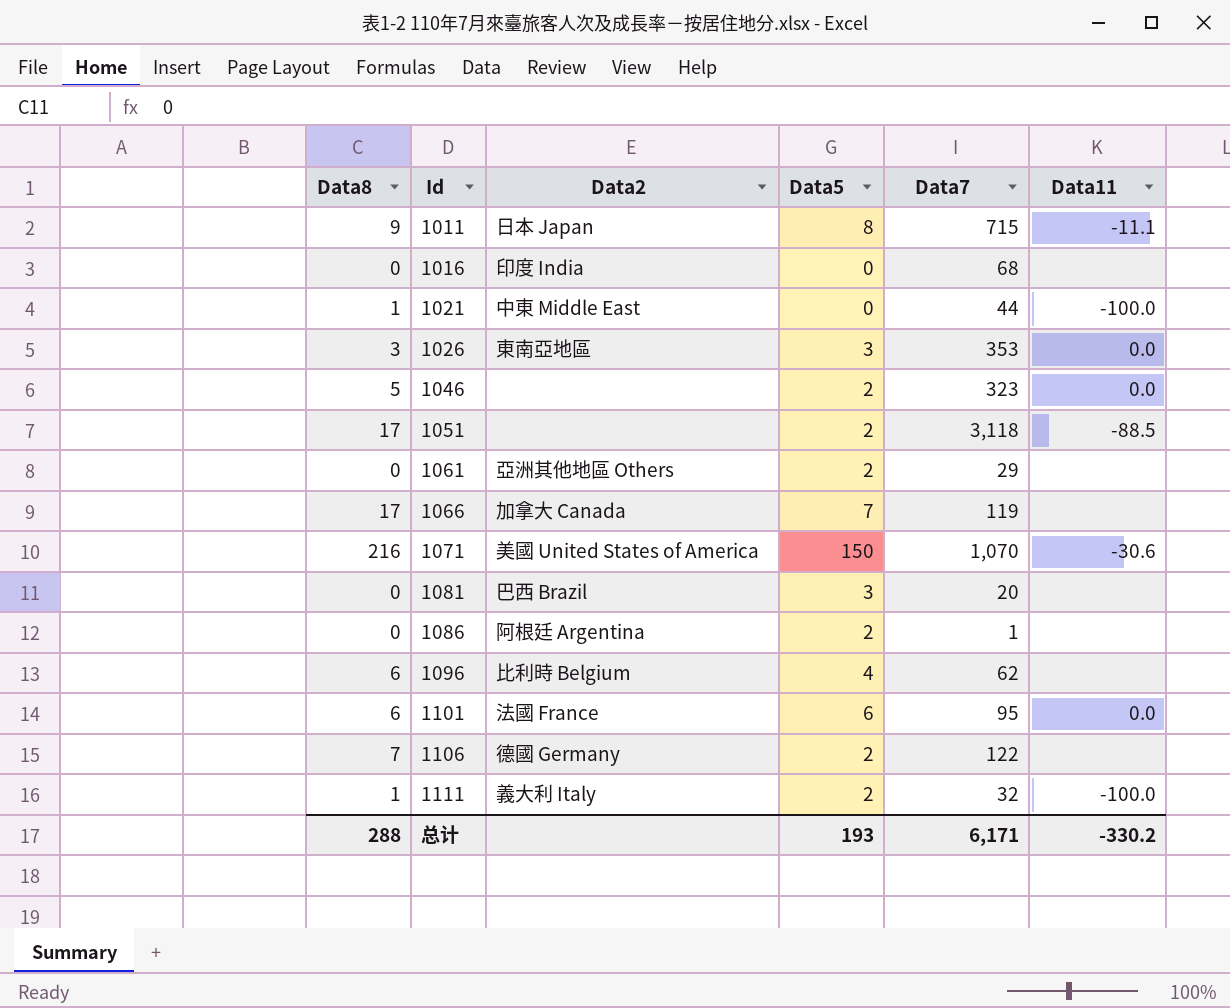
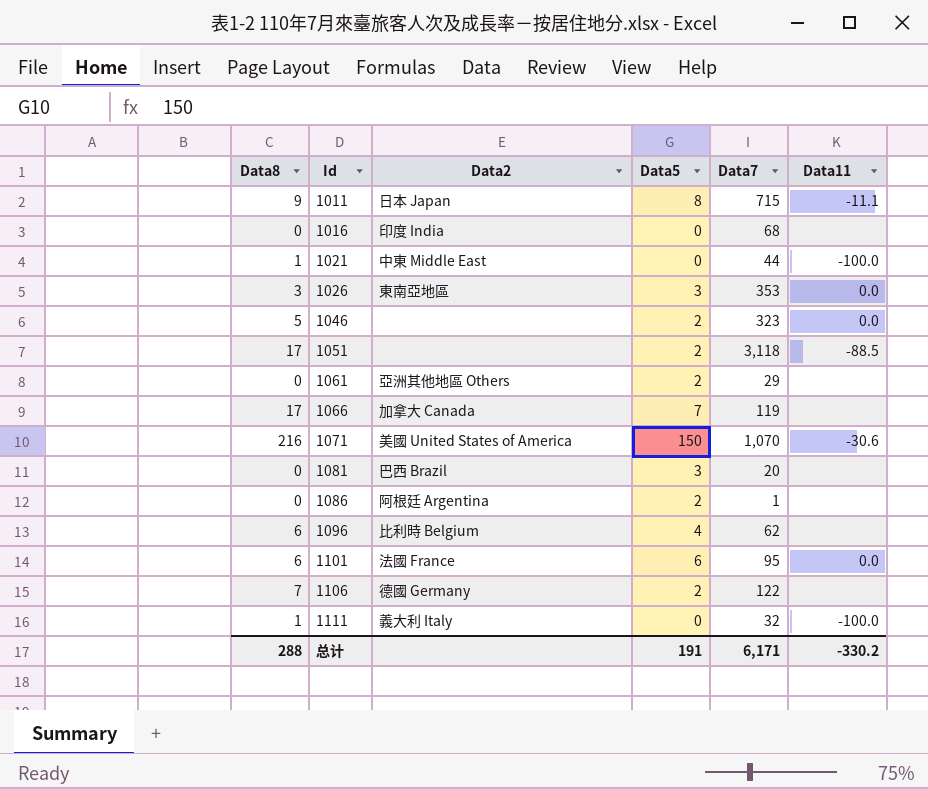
1111 | Data5: 2 -> 0
总计 | Data5: 193 -> 191

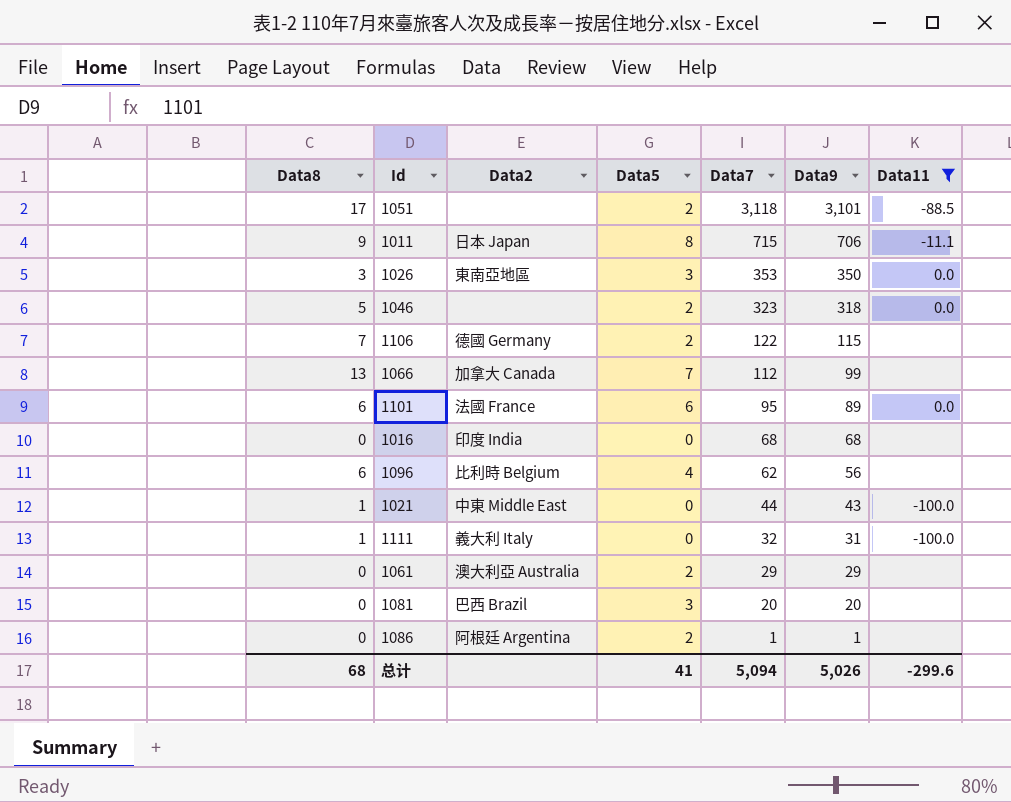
filter: none -> Data11 != -30.6
row order: Id ascending -> Data7 descending
column Data9 | formula: none -> [Data7] - [Data8]
1066 | Data8: 17 -> 13
1066 | Data7: 119 -> 112
1061 | Data2: 亞洲其他地區 Others -> 澳大利亞 Australia
总计 | Data8: 288 -> 68
总计 | Data5: 191 -> 41
总计 | Data7: 6,171 -> 5,094
总计 | Data11: -330.2 -> -299.6

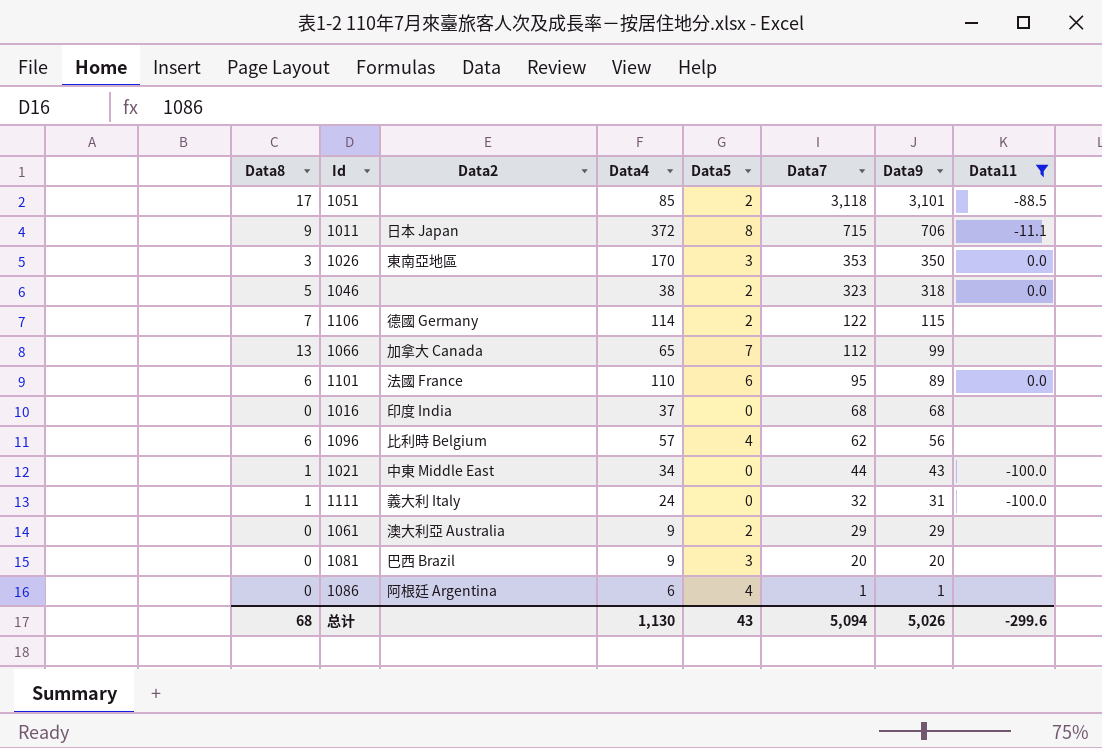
column Data4 | position: none -> 4
1086 | Data5: 2 -> 4
总计 | Data5: 41 -> 43

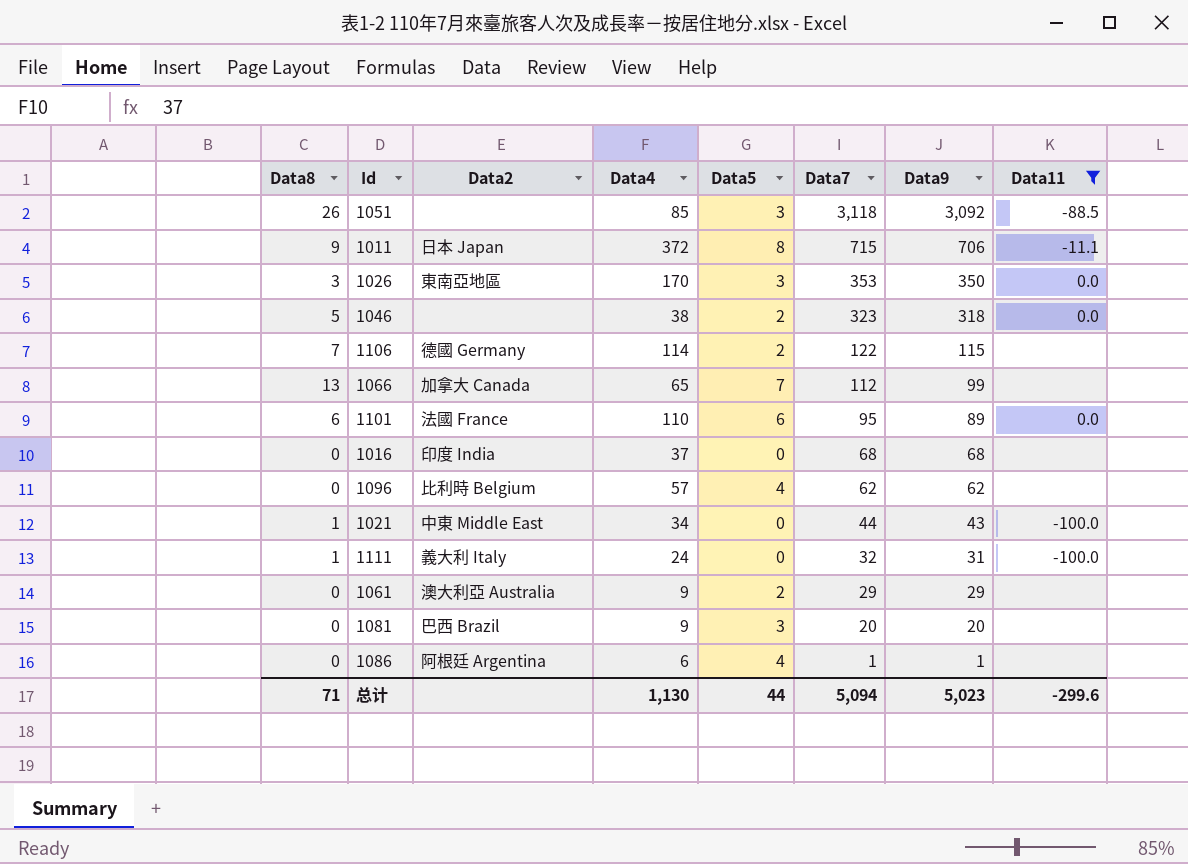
1051 | Data8: 17 -> 26
1051 | Data5: 2 -> 3
1051 | Data9: 3,101 -> 3,092
1096 | Data8: 6 -> 0
1096 | Data9: 56 -> 62
总计 | Data8: 68 -> 71
总计 | Data5: 43 -> 44
总计 | Data9: 5,026 -> 5,023

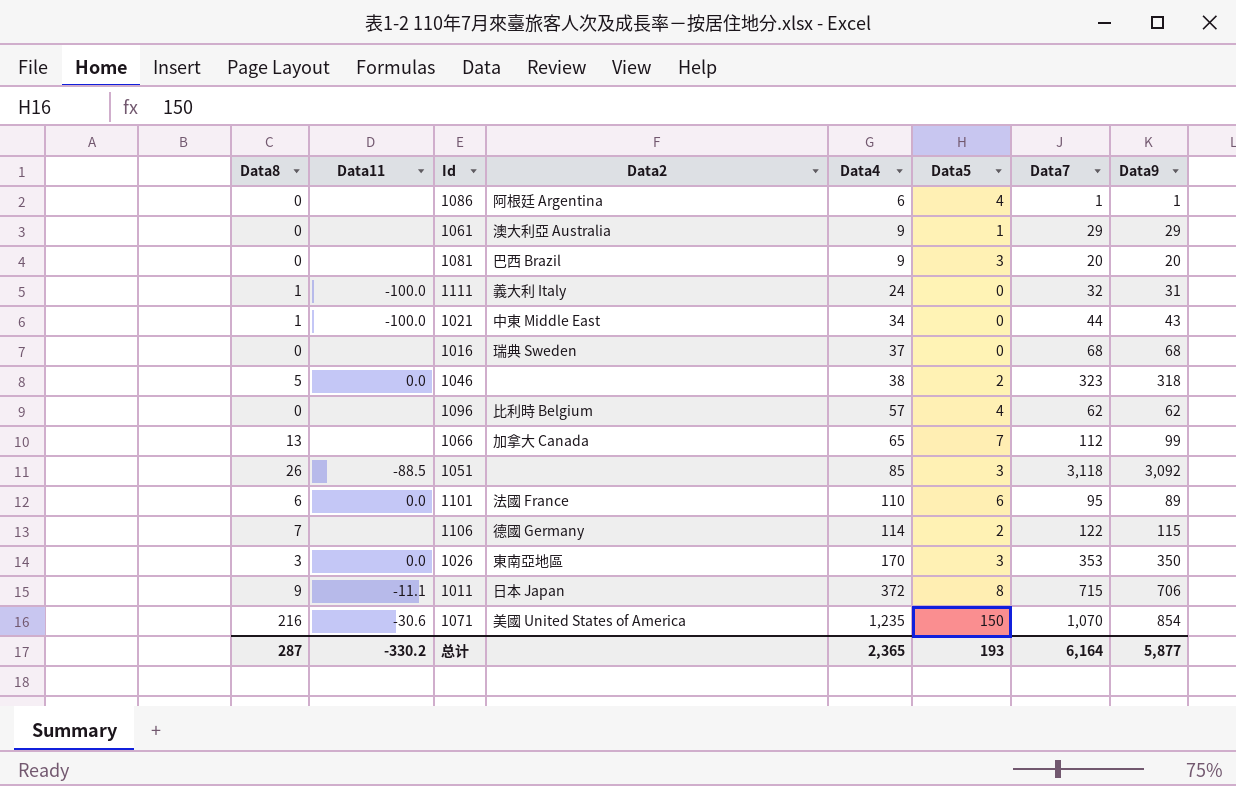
filter: Data11 != -30.6 -> none
row order: Data7 descending -> Data4 ascending
column Data11 | position: 8 -> 2
1061 | Data5: 2 -> 1
1016 | Data2: 印度 India -> 瑞典 Sweden
总计 | Data8: 71 -> 287
总计 | Data11: -299.6 -> -330.2
总计 | Data4: 1,130 -> 2,365
总计 | Data5: 44 -> 193
总计 | Data7: 5,094 -> 6,164
总计 | Data9: 5,023 -> 5,877

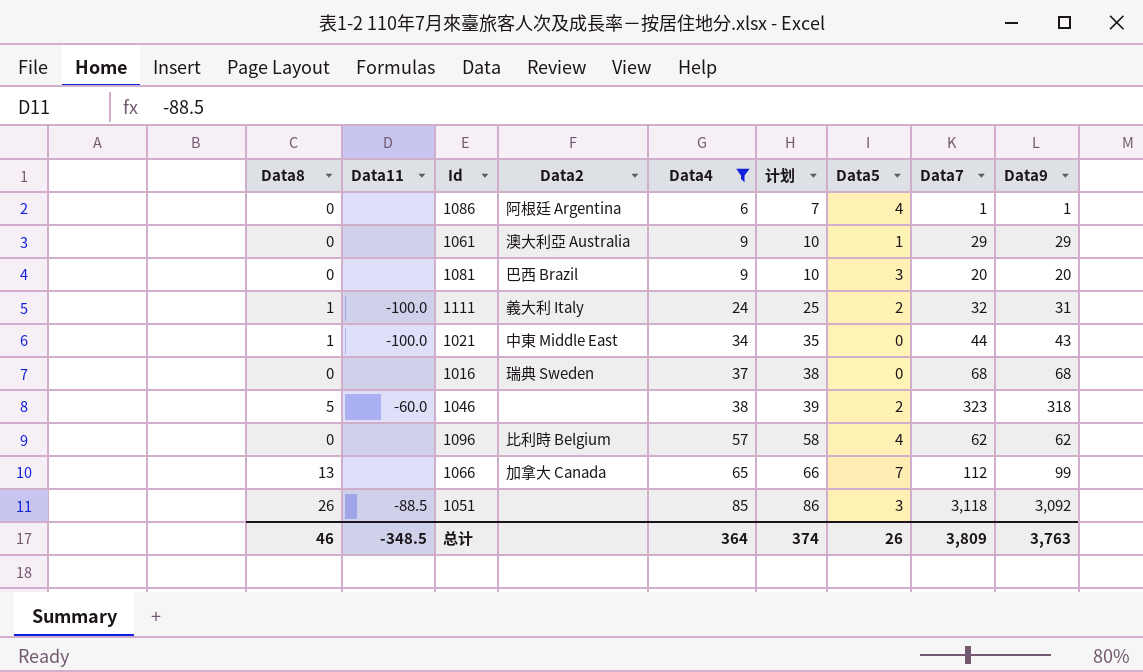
filter: none -> Data4 <= 85
column 计划 | formula: none -> [Data4] + 1
1111 | Data5: 0 -> 2
1046 | Data11: 0.0 -> -60.0
总计 | Data8: 287 -> 46
总计 | Data11: -330.2 -> -348.5
总计 | Data4: 2,365 -> 364
总计 | Data5: 193 -> 26
总计 | Data7: 6,164 -> 3,809
总计 | Data9: 5,877 -> 3,763

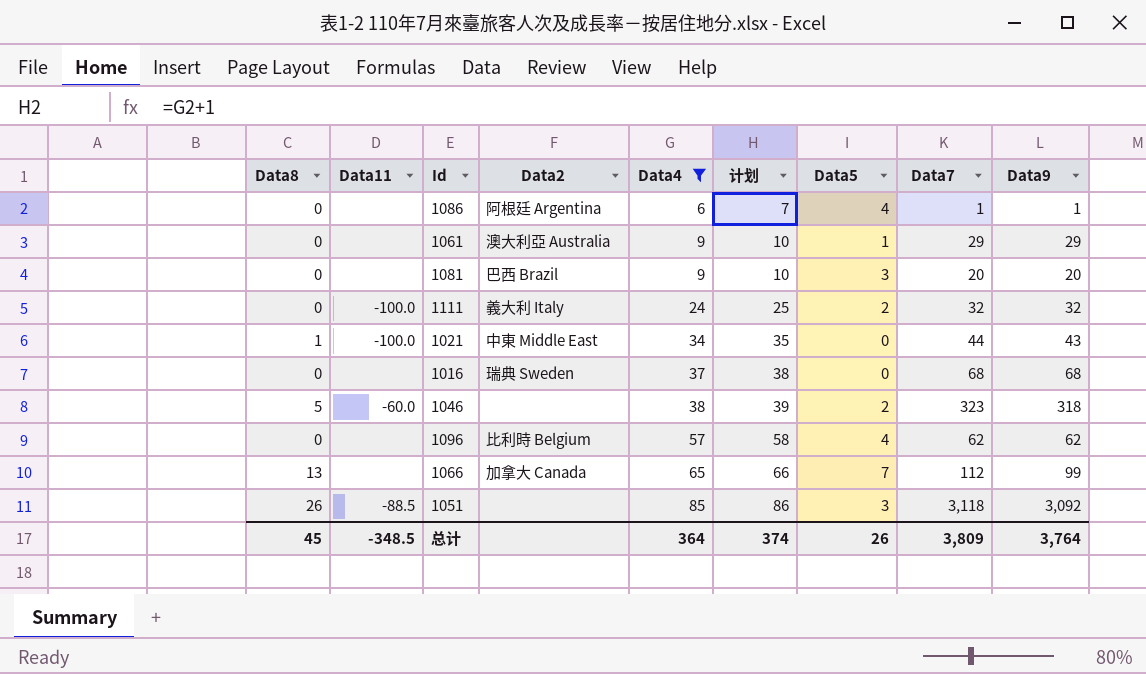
1111 | Data8: 1 -> 0
1111 | Data9: 31 -> 32
总计 | Data8: 46 -> 45
总计 | Data9: 3,763 -> 3,764

